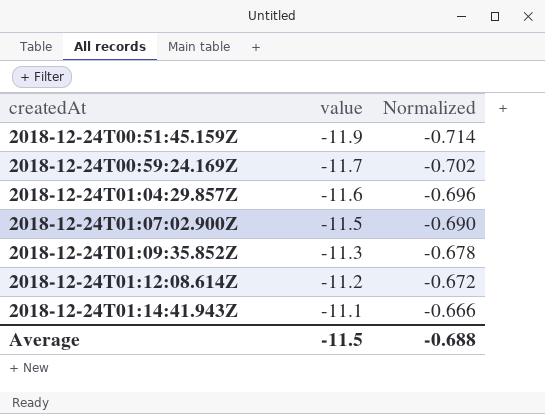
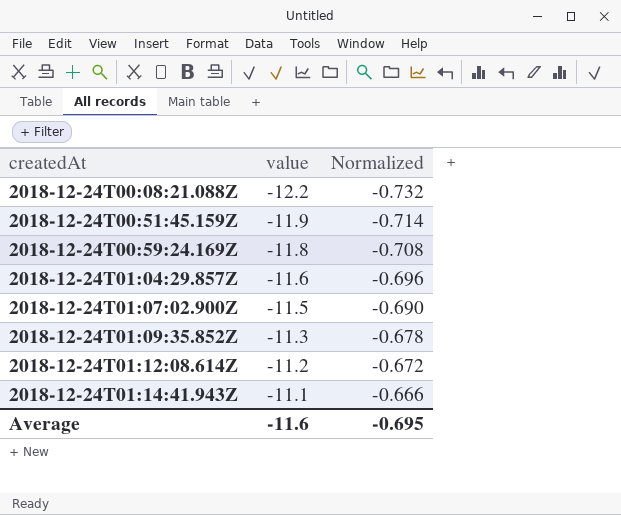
row 2018-12-24T00:08:21.088Z: none -> -12.2 | -0.732
2018-12-24T00:59:24.169Z | value: -11.7 -> -11.8
2018-12-24T00:59:24.169Z | Normalized: -0.702 -> -0.708
Average | value: -11.5 -> -11.6
Average | Normalized: -0.688 -> -0.695

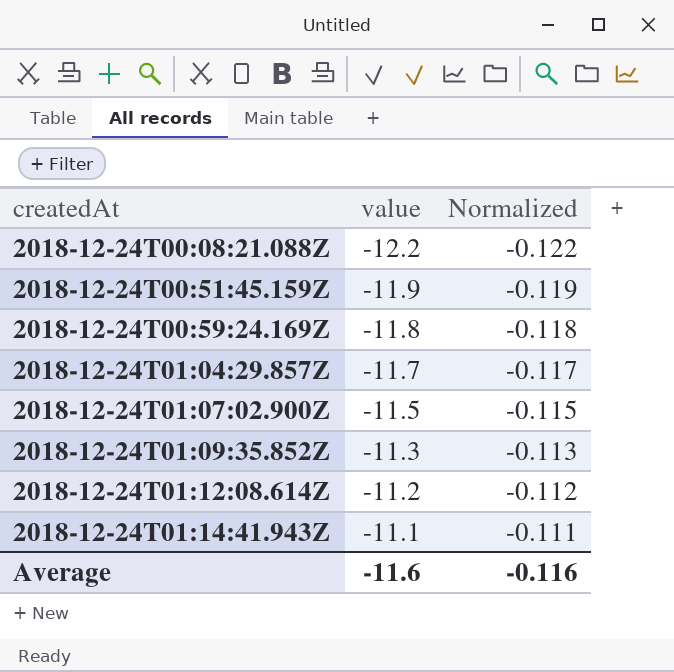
column Normalized | formula: [value] * 0.06 -> [value] * 0.01
2018-12-24T01:04:29.857Z | value: -11.6 -> -11.7
Average | Normalized: -0.695 -> -0.116

